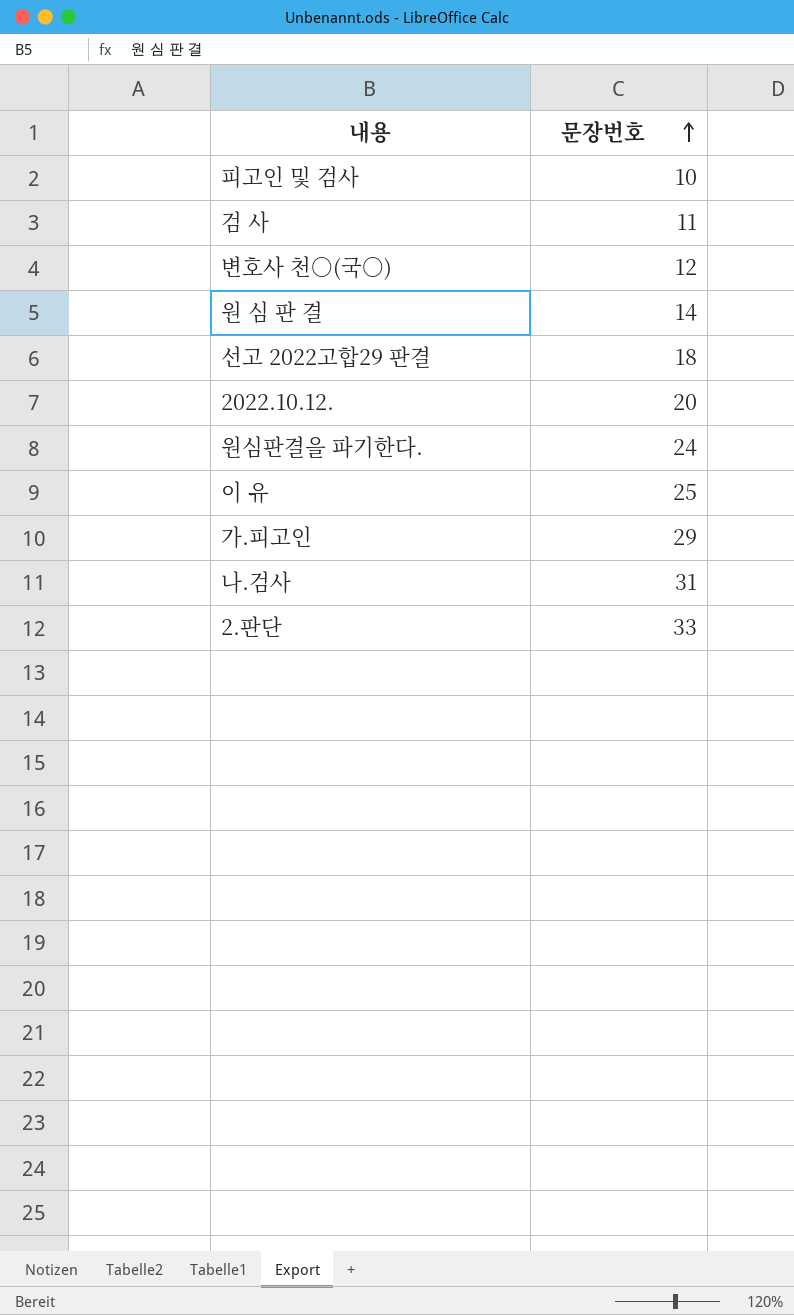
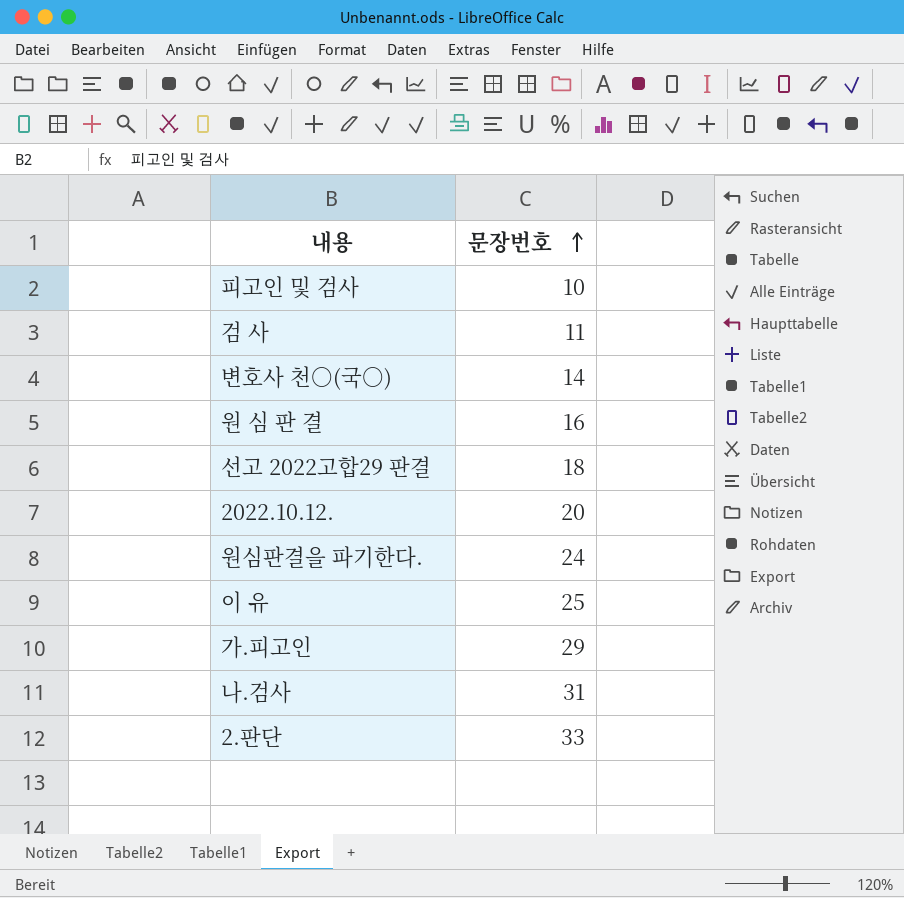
변호사 천○(국○) | 문장번호: 12 -> 14
원 심 판 결 | 문장번호: 14 -> 16

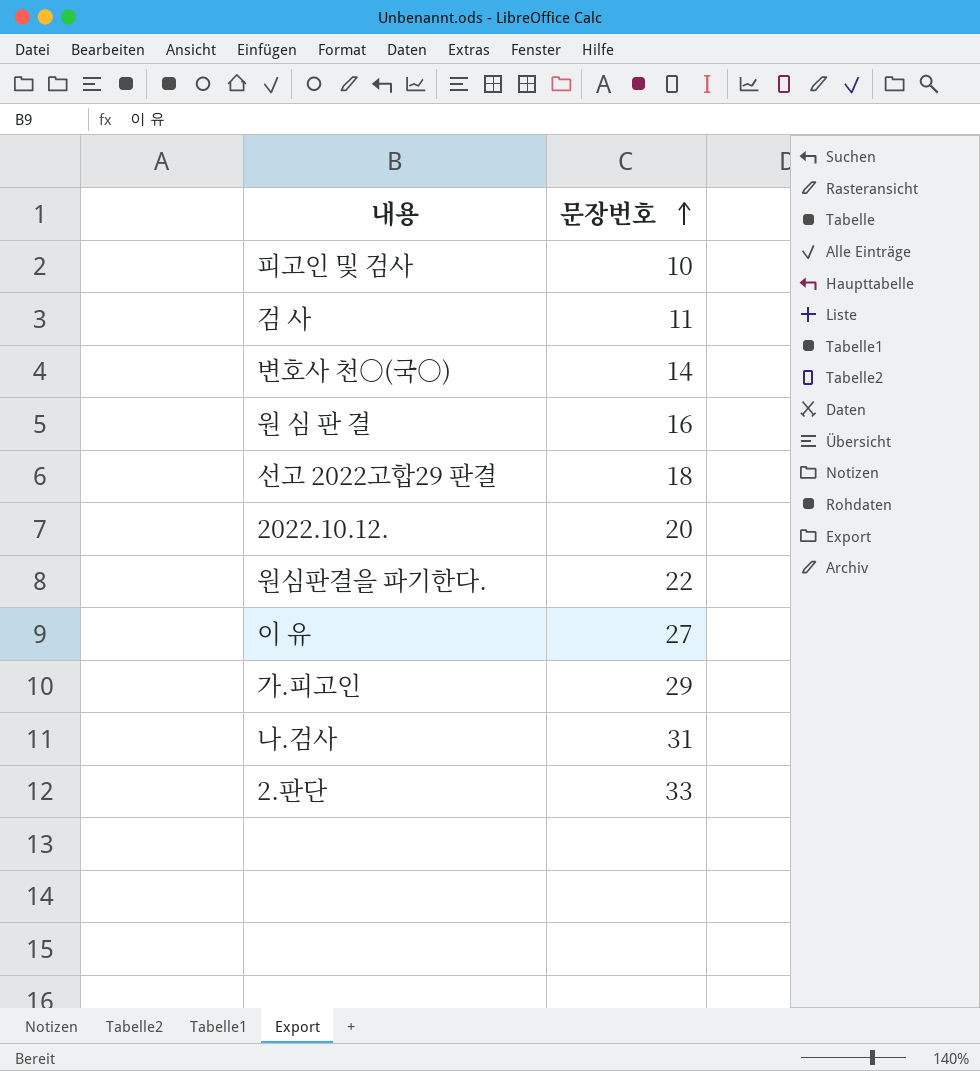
원심판결을 파기한다. | 문장번호: 24 -> 22
이 유 | 문장번호: 25 -> 27

